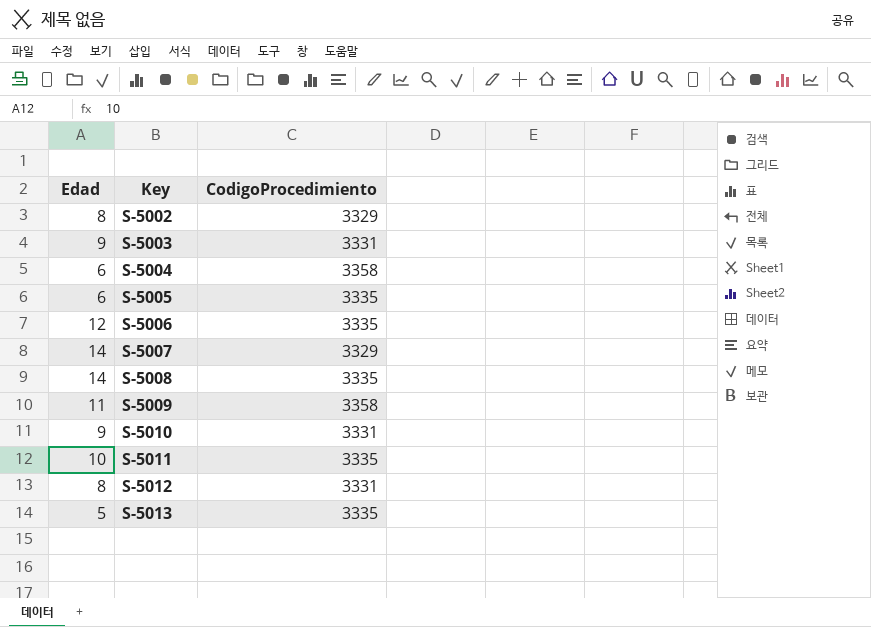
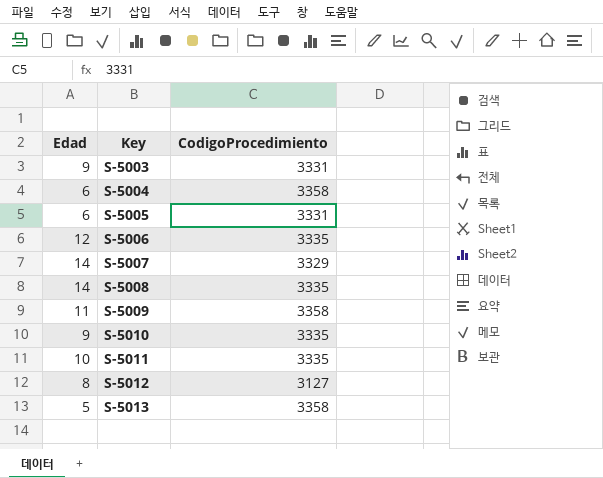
row S-5002: 8 | 3329 -> none
S-5005 | CodigoProcedimiento: 3335 -> 3331
S-5010 | CodigoProcedimiento: 3331 -> 3335
S-5012 | CodigoProcedimiento: 3331 -> 3127
S-5013 | CodigoProcedimiento: 3335 -> 3358

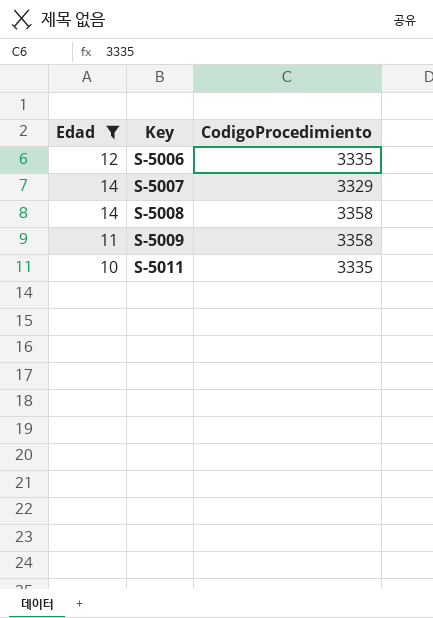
filter: none -> Edad >= 10
S-5008 | CodigoProcedimiento: 3335 -> 3358

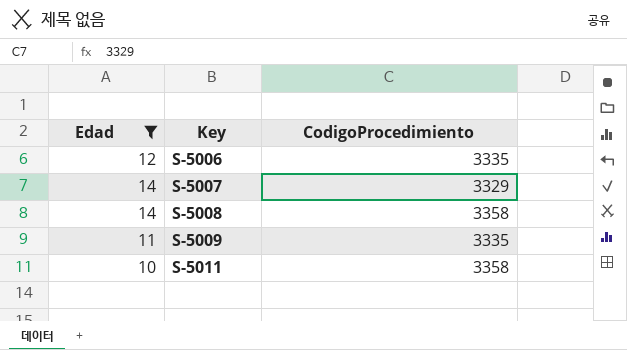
S-5009 | CodigoProcedimiento: 3358 -> 3335
S-5011 | CodigoProcedimiento: 3335 -> 3358

